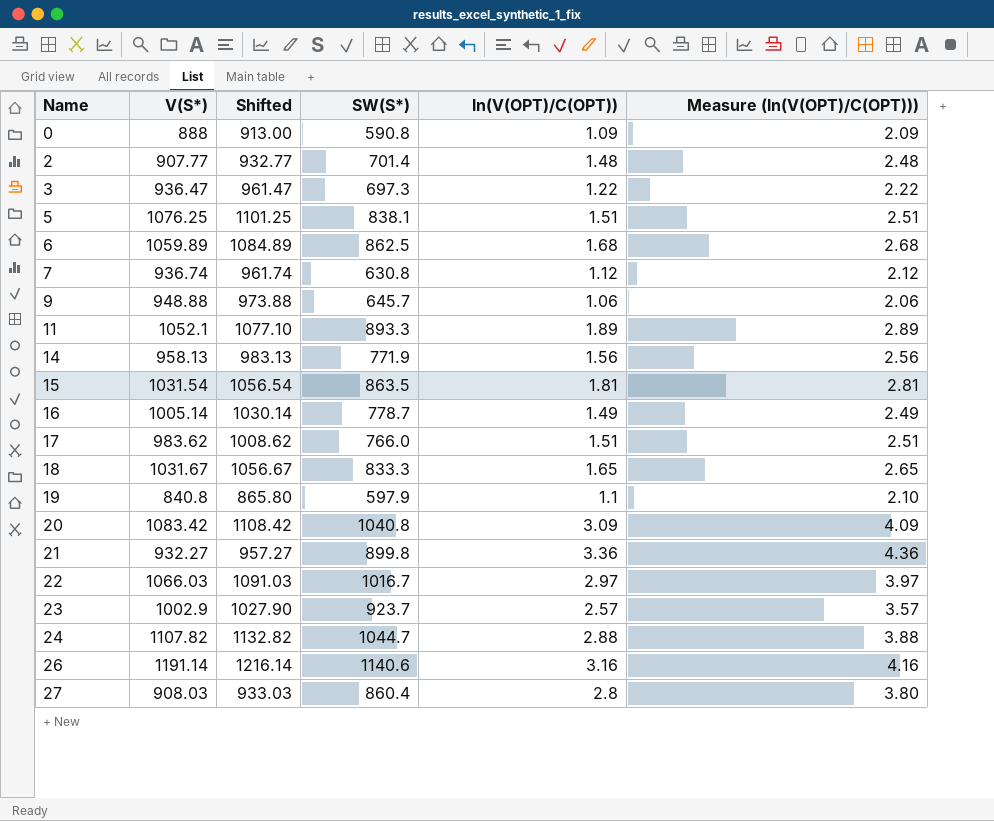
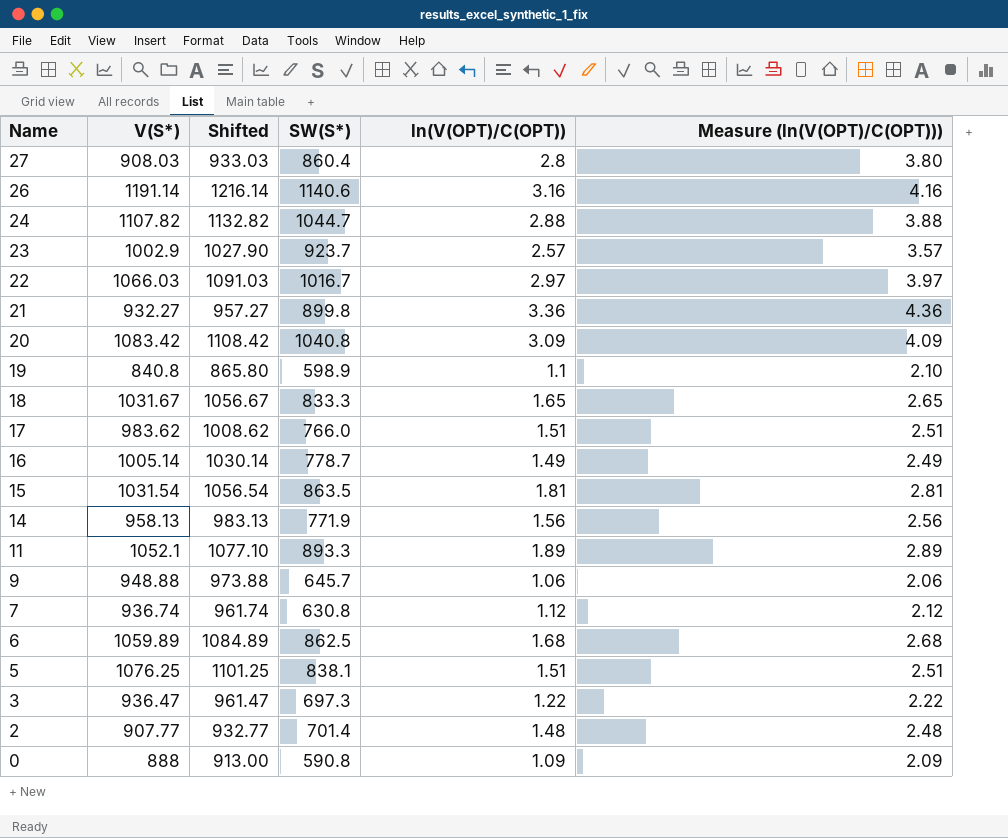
row order: Name ascending -> Name descending
19 | SW(S*): 597.9 -> 598.9

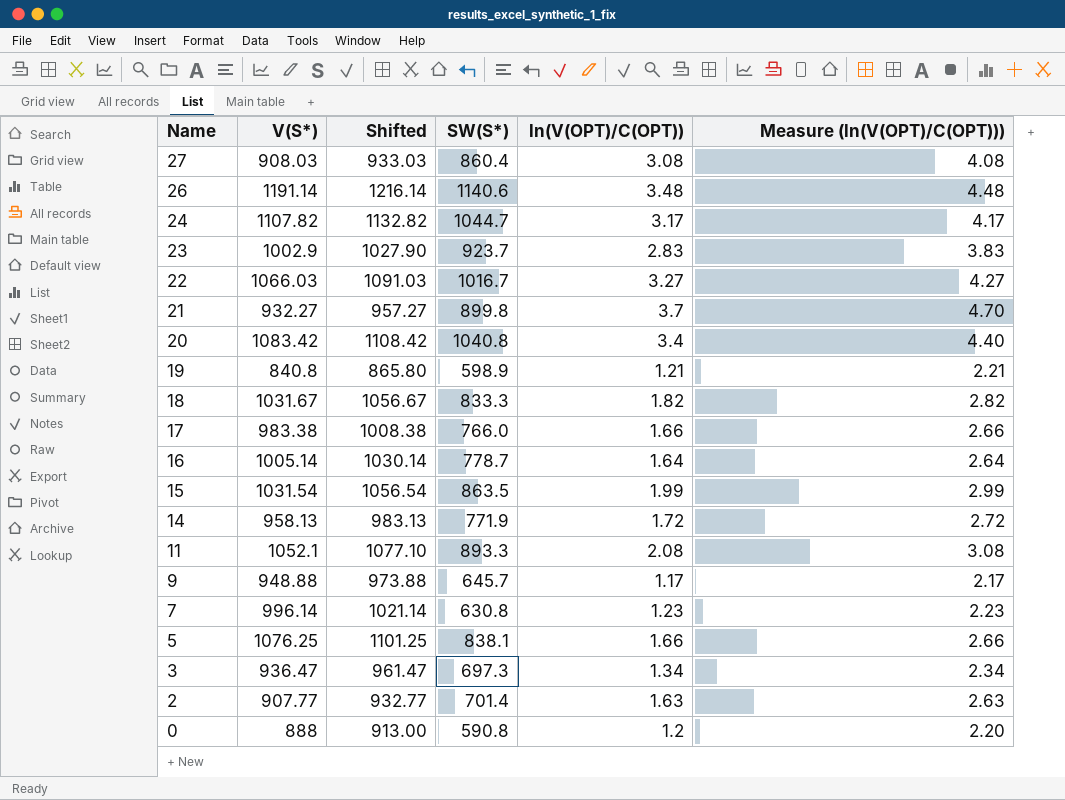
row 6: 1059.89 | 1084.89 | 862.5 | 1.68 | 2.68 -> none
27 | ln(V(OPT)/C(OPT)): 2.8 -> 3.08
27 | Measure (ln(V(OPT)/C(OPT))): 3.80 -> 4.08
26 | ln(V(OPT)/C(OPT)): 3.16 -> 3.48
26 | Measure (ln(V(OPT)/C(OPT))): 4.16 -> 4.48
24 | ln(V(OPT)/C(OPT)): 2.88 -> 3.17
24 | Measure (ln(V(OPT)/C(OPT))): 3.88 -> 4.17
23 | ln(V(OPT)/C(OPT)): 2.57 -> 2.83
23 | Measure (ln(V(OPT)/C(OPT))): 3.57 -> 3.83
22 | ln(V(OPT)/C(OPT)): 2.97 -> 3.27
22 | Measure (ln(V(OPT)/C(OPT))): 3.97 -> 4.27
21 | ln(V(OPT)/C(OPT)): 3.36 -> 3.7
21 | Measure (ln(V(OPT)/C(OPT))): 4.36 -> 4.70
20 | ln(V(OPT)/C(OPT)): 3.09 -> 3.4
20 | Measure (ln(V(OPT)/C(OPT))): 4.09 -> 4.40
19 | ln(V(OPT)/C(OPT)): 1.1 -> 1.21
19 | Measure (ln(V(OPT)/C(OPT))): 2.10 -> 2.21
18 | ln(V(OPT)/C(OPT)): 1.65 -> 1.82
18 | Measure (ln(V(OPT)/C(OPT))): 2.65 -> 2.82
17 | V(S*): 983.62 -> 983.38
17 | Shifted: 1008.62 -> 1008.38
17 | ln(V(OPT)/C(OPT)): 1.51 -> 1.66
17 | Measure (ln(V(OPT)/C(OPT))): 2.51 -> 2.66
16 | ln(V(OPT)/C(OPT)): 1.49 -> 1.64
16 | Measure (ln(V(OPT)/C(OPT))): 2.49 -> 2.64
15 | ln(V(OPT)/C(OPT)): 1.81 -> 1.99
15 | Measure (ln(V(OPT)/C(OPT))): 2.81 -> 2.99
14 | ln(V(OPT)/C(OPT)): 1.56 -> 1.72
14 | Measure (ln(V(OPT)/C(OPT))): 2.56 -> 2.72
11 | ln(V(OPT)/C(OPT)): 1.89 -> 2.08
11 | Measure (ln(V(OPT)/C(OPT))): 2.89 -> 3.08
9 | ln(V(OPT)/C(OPT)): 1.06 -> 1.17
9 | Measure (ln(V(OPT)/C(OPT))): 2.06 -> 2.17
7 | V(S*): 936.74 -> 996.14
7 | Shifted: 961.74 -> 1021.14
7 | ln(V(OPT)/C(OPT)): 1.12 -> 1.23
7 | Measure (ln(V(OPT)/C(OPT))): 2.12 -> 2.23
5 | ln(V(OPT)/C(OPT)): 1.51 -> 1.66
5 | Measure (ln(V(OPT)/C(OPT))): 2.51 -> 2.66
3 | ln(V(OPT)/C(OPT)): 1.22 -> 1.34
3 | Measure (ln(V(OPT)/C(OPT))): 2.22 -> 2.34
2 | ln(V(OPT)/C(OPT)): 1.48 -> 1.63
2 | Measure (ln(V(OPT)/C(OPT))): 2.48 -> 2.63
0 | ln(V(OPT)/C(OPT)): 1.09 -> 1.2
0 | Measure (ln(V(OPT)/C(OPT))): 2.09 -> 2.20

